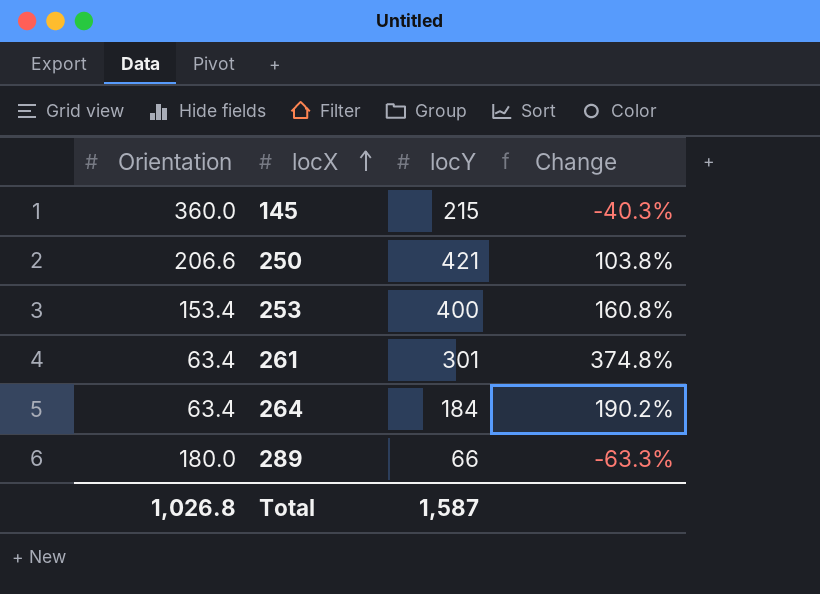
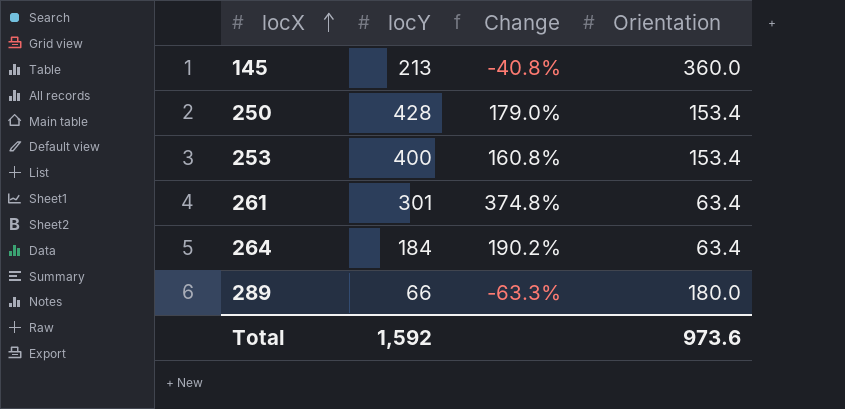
column Orientation | position: 1 -> 4
145 | locY: 215 -> 213
145 | Change: -40.3% -> -40.8%
250 | locY: 421 -> 428
250 | Change: 103.8% -> 179.0%
250 | Orientation: 206.6 -> 153.4
Total | locY: 1,587 -> 1,592
Total | Orientation: 1,026.8 -> 973.6

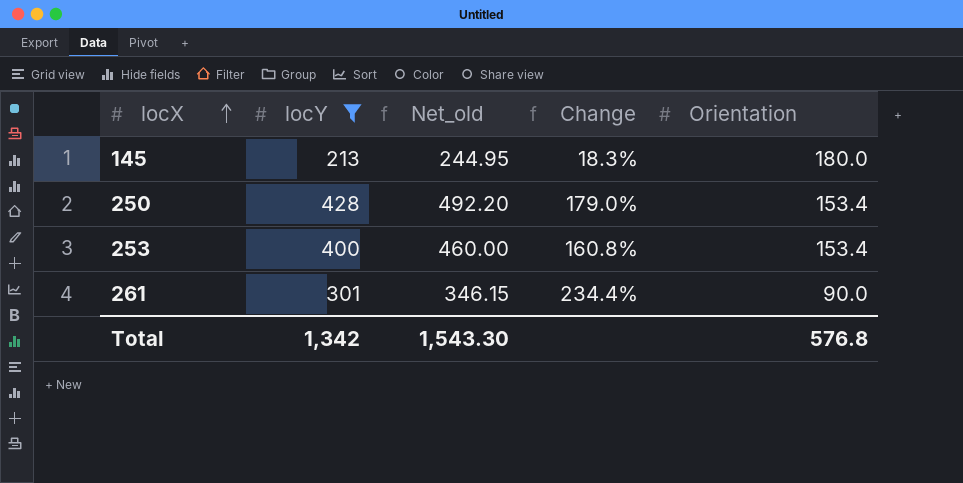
filter: none -> locY >= 213
column Net_old | formula: none -> [locY] * 1.15
145 | Change: -40.8% -> 18.3%
145 | Orientation: 360.0 -> 180.0
261 | Change: 374.8% -> 234.4%
261 | Orientation: 63.4 -> 90.0
Total | locY: 1,592 -> 1,342
Total | Orientation: 973.6 -> 576.8

